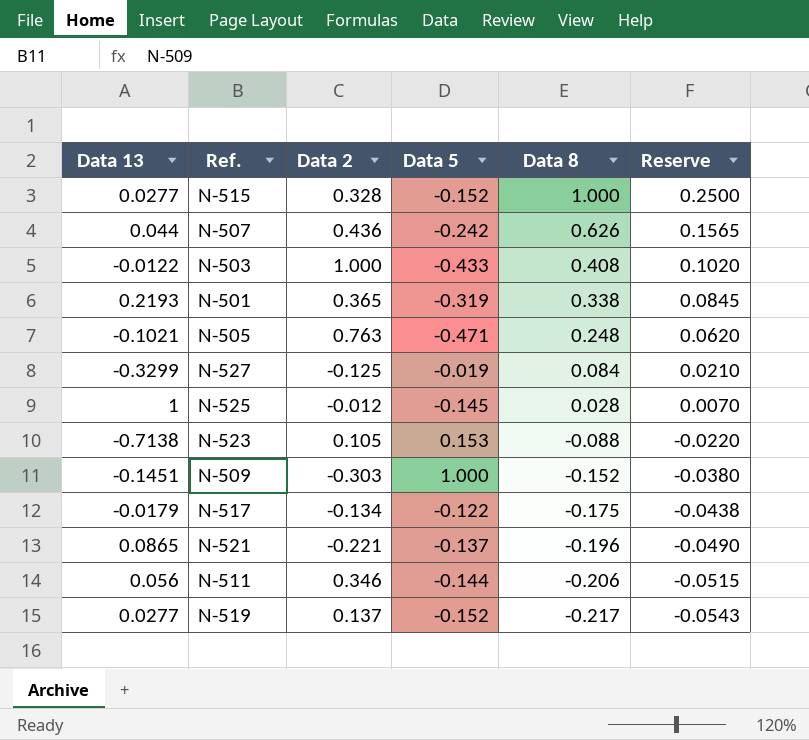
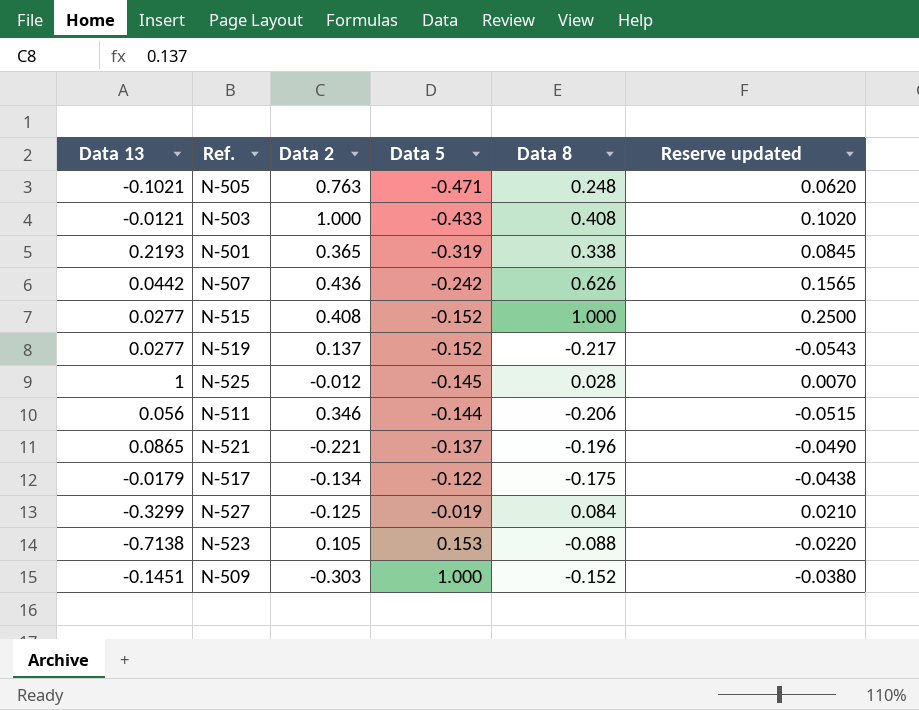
row order: Data 8 descending -> Data 5 ascending
column name: Reserve -> Reserve updated
N-503 | Data 13: -0.0122 -> -0.0121
N-507 | Data 13: 0.044 -> 0.0442
N-515 | Data 2: 0.328 -> 0.408

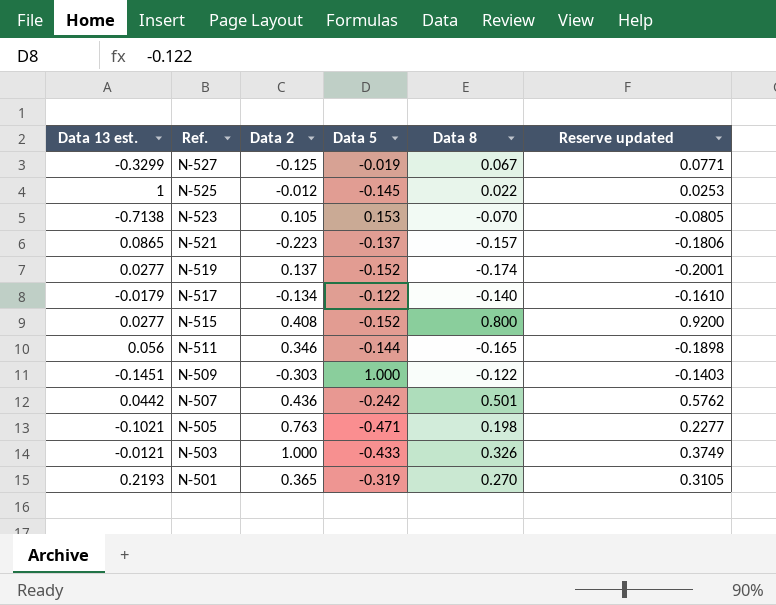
row order: Data 5 ascending -> Ref. descending
column name: Data 13 -> Data 13 est.
column Reserve updated | formula: [Data 8] * 0.25 -> [Data 8] * 1.15
N-527 | Data 8: 0.084 -> 0.067
N-525 | Data 8: 0.028 -> 0.022
N-523 | Data 8: -0.088 -> -0.070
N-521 | Data 2: -0.221 -> -0.223
N-521 | Data 8: -0.196 -> -0.157
N-519 | Data 8: -0.217 -> -0.174
N-517 | Data 8: -0.175 -> -0.140
N-515 | Data 8: 1.000 -> 0.800
N-511 | Data 8: -0.206 -> -0.165
N-509 | Data 8: -0.152 -> -0.122
N-507 | Data 8: 0.626 -> 0.501
N-505 | Data 8: 0.248 -> 0.198
N-503 | Data 8: 0.408 -> 0.326
N-501 | Data 8: 0.338 -> 0.270

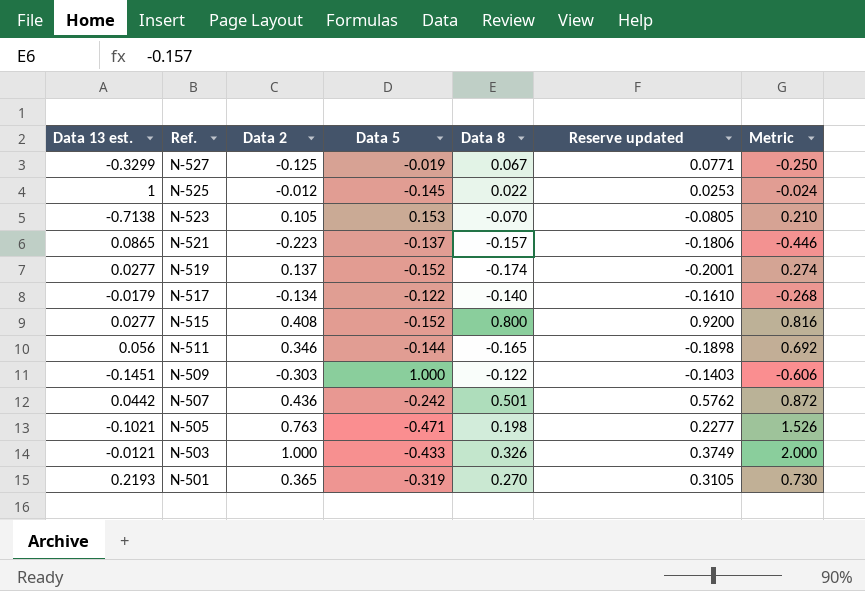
column Metric | formula: none -> [Data 2] * 2

